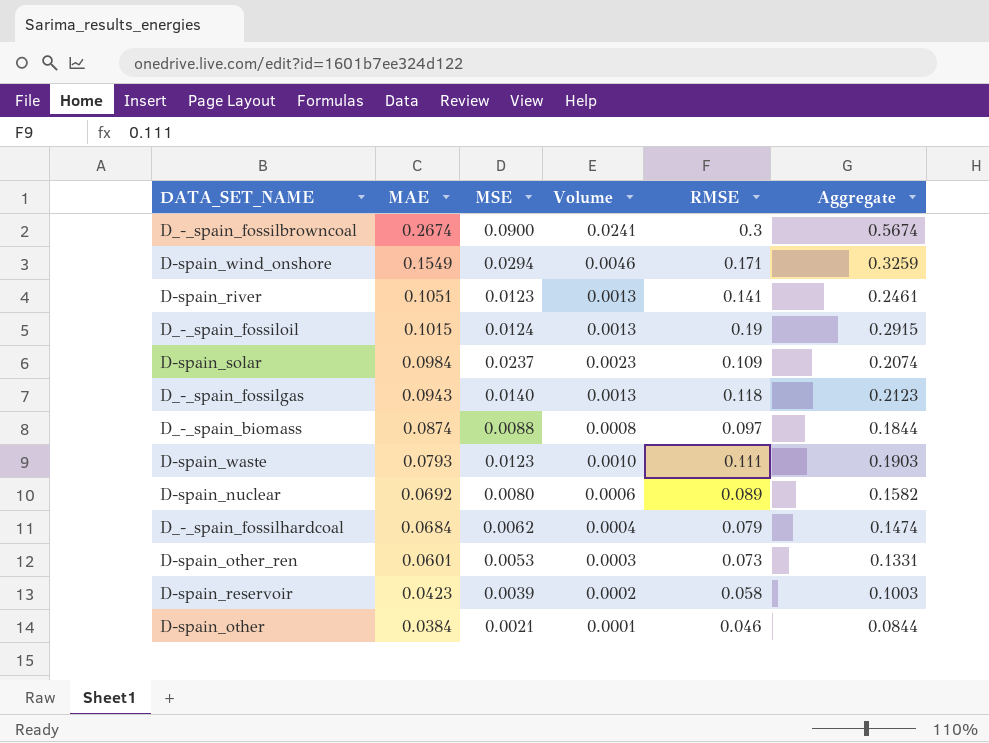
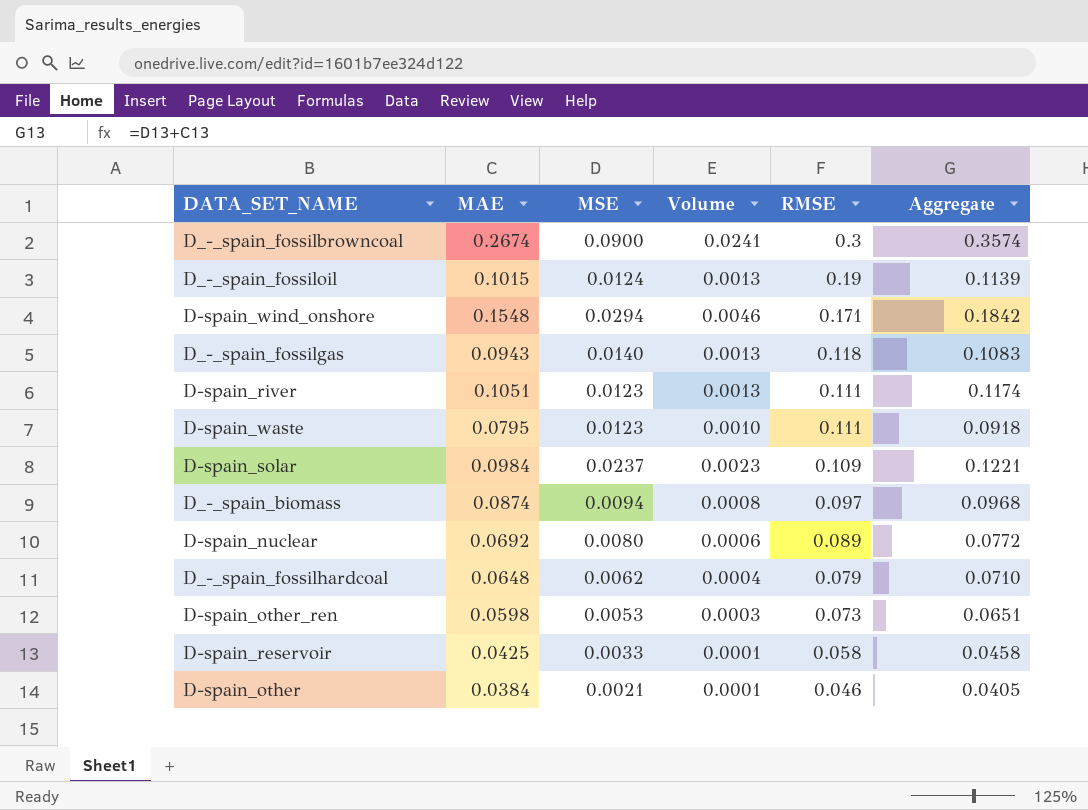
row order: MAE descending -> RMSE descending
column Aggregate | formula: [MAE] + [RMSE] -> [MAE] + [MSE]
D-spain_wind_onshore | MAE: 0.1549 -> 0.1548
D-spain_river | RMSE: 0.141 -> 0.111
D-spain_waste | MAE: 0.0793 -> 0.0795
D_-_spain_biomass | MSE: 0.0088 -> 0.0094
D_-_spain_fossilhardcoal | MAE: 0.0684 -> 0.0648
D-spain_other_ren | MAE: 0.0601 -> 0.0598
D-spain_reservoir | MAE: 0.0423 -> 0.0425
D-spain_reservoir | MSE: 0.0039 -> 0.0033
D-spain_reservoir | Volume: 0.0002 -> 0.0001

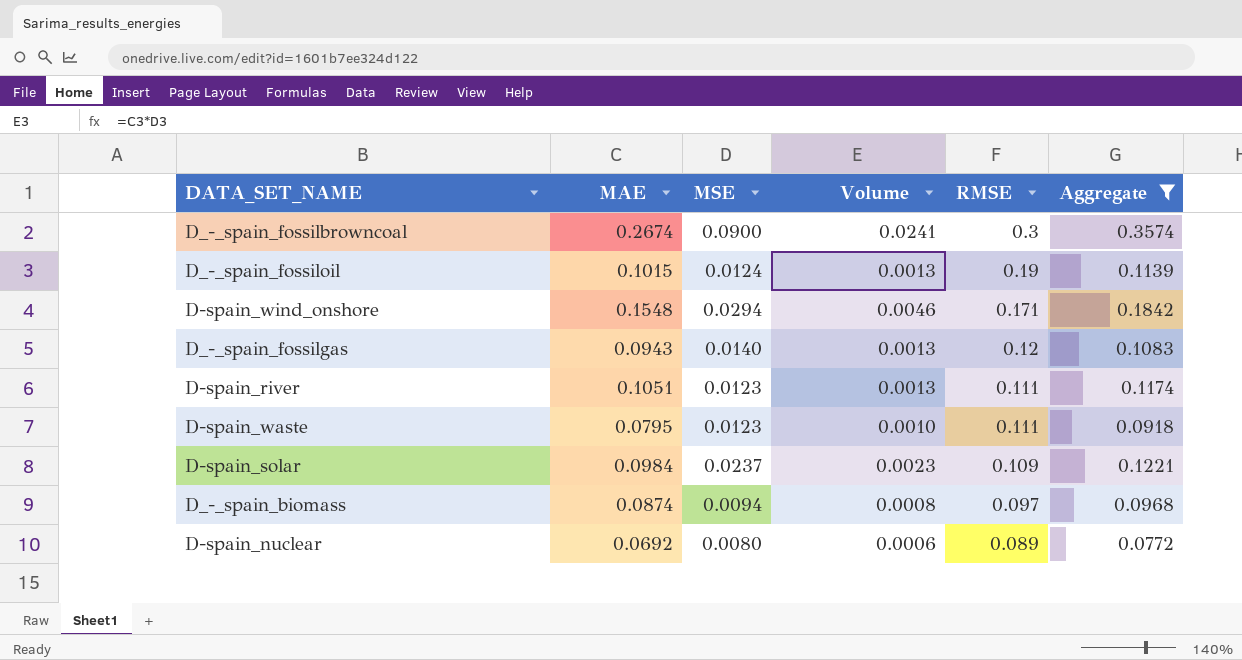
filter: none -> Aggregate >= 0.0772
D_-_spain_fossilgas | RMSE: 0.118 -> 0.12

